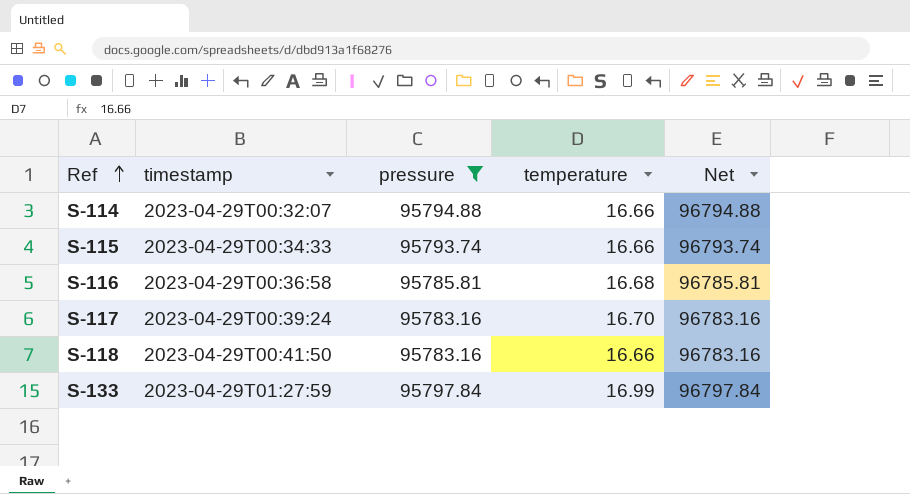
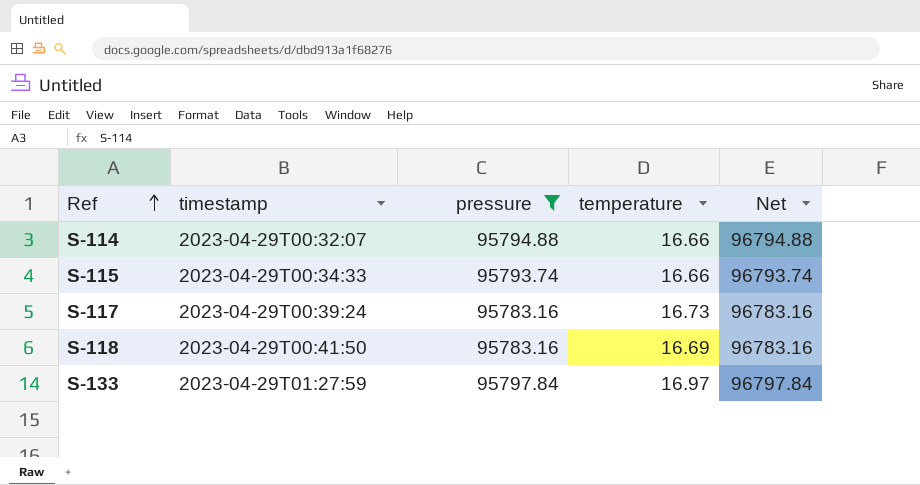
row S-116: 2023-04-29T00:36:58 | 95785.81 | 16.68 | 96785.81 -> none
S-117 | temperature: 16.70 -> 16.73
S-118 | temperature: 16.66 -> 16.69
S-133 | temperature: 16.99 -> 16.97

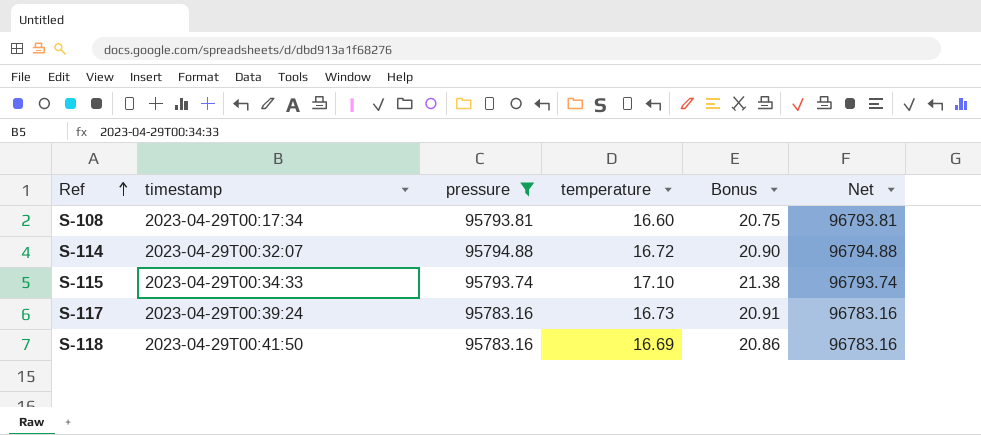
column Bonus | formula: none -> [temperature] * 1.25
row S-133: 2023-04-29T01:27:59 | 95797.84 | 16.97 | 96797.84 -> none
row S-108: none -> 2023-04-29T00:17:34 | 95793.81 | 16.60 | 20.75 | 96793.81
S-114 | temperature: 16.66 -> 16.72
S-115 | temperature: 16.66 -> 17.10

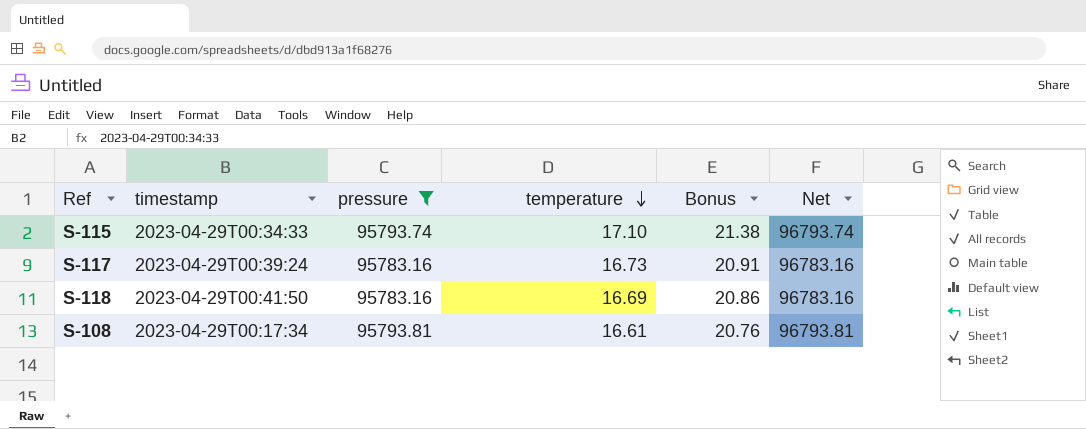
row order: Ref ascending -> temperature descending
row S-114: 2023-04-29T00:32:07 | 95794.88 | 16.72 | 20.90 | 96794.88 -> none
S-108 | temperature: 16.60 -> 16.61
S-108 | Bonus: 20.75 -> 20.76

